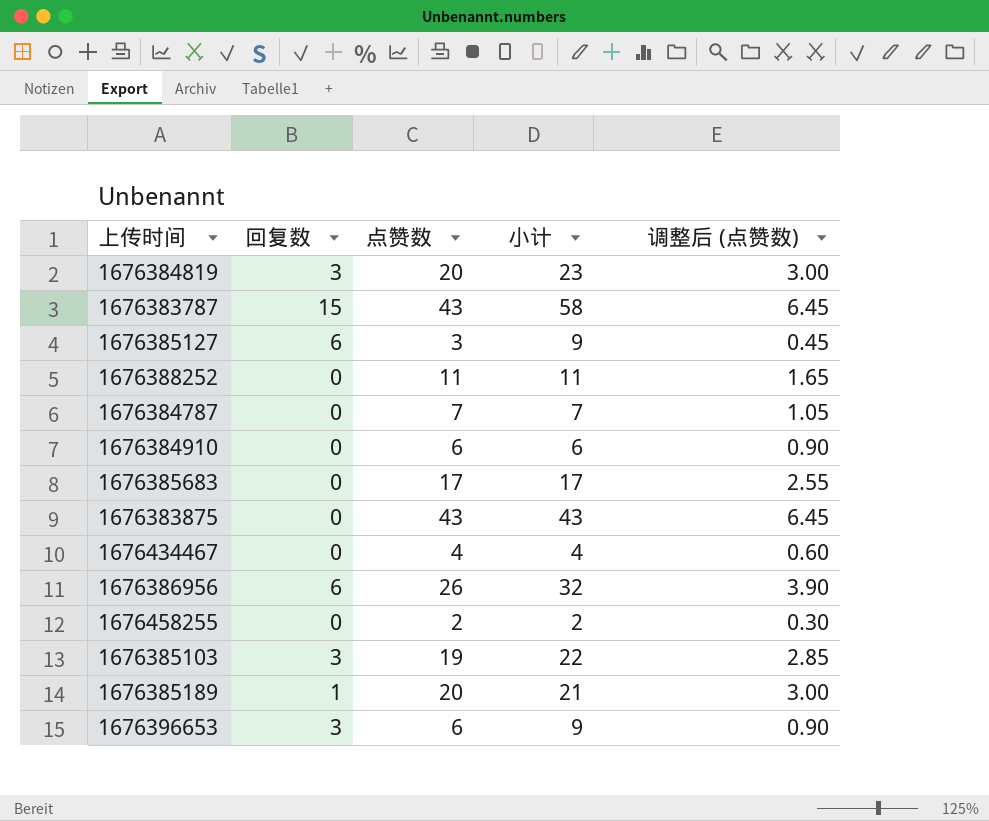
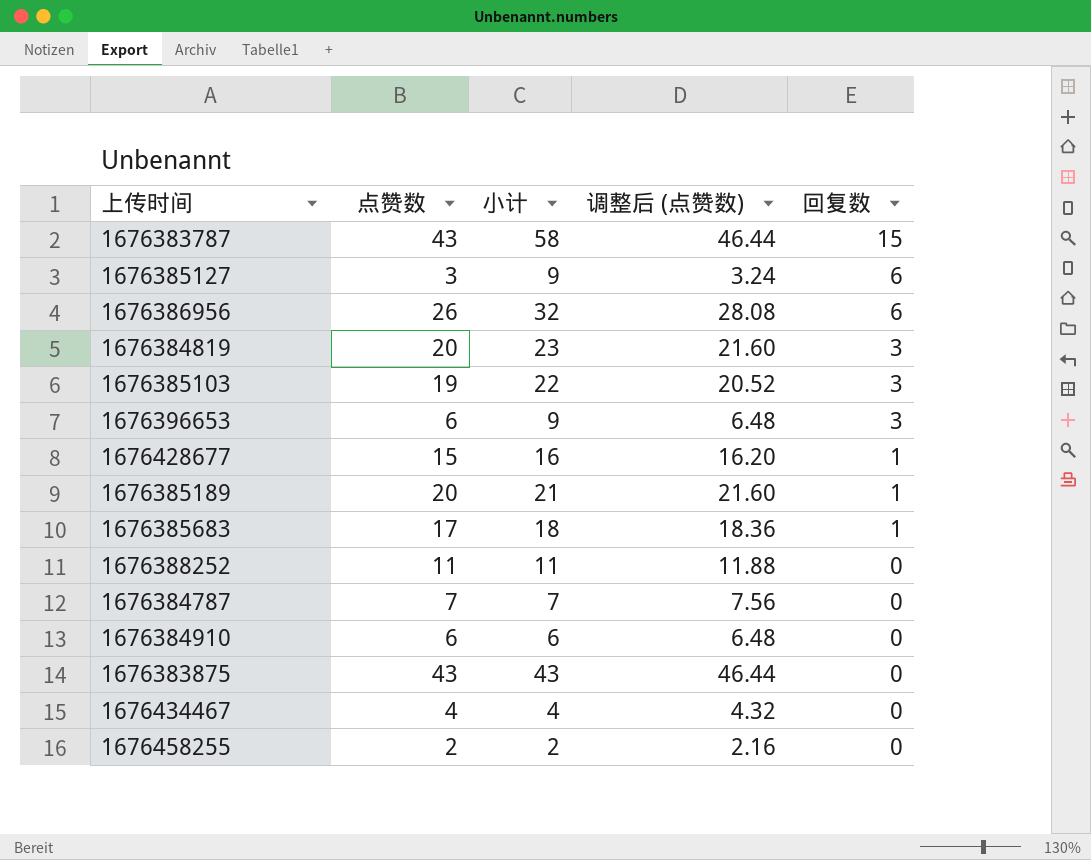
row order: none -> 回复数 descending
column 调整后 (点赞数) | formula: [点赞数] * 0.15 -> [点赞数] * 1.08
column 回复数 | position: 2 -> 5
row 1676428677: none -> 15 | 16 | 16.20 | 1
1676385683 | 小计: 17 -> 18
1676385683 | 回复数: 0 -> 1

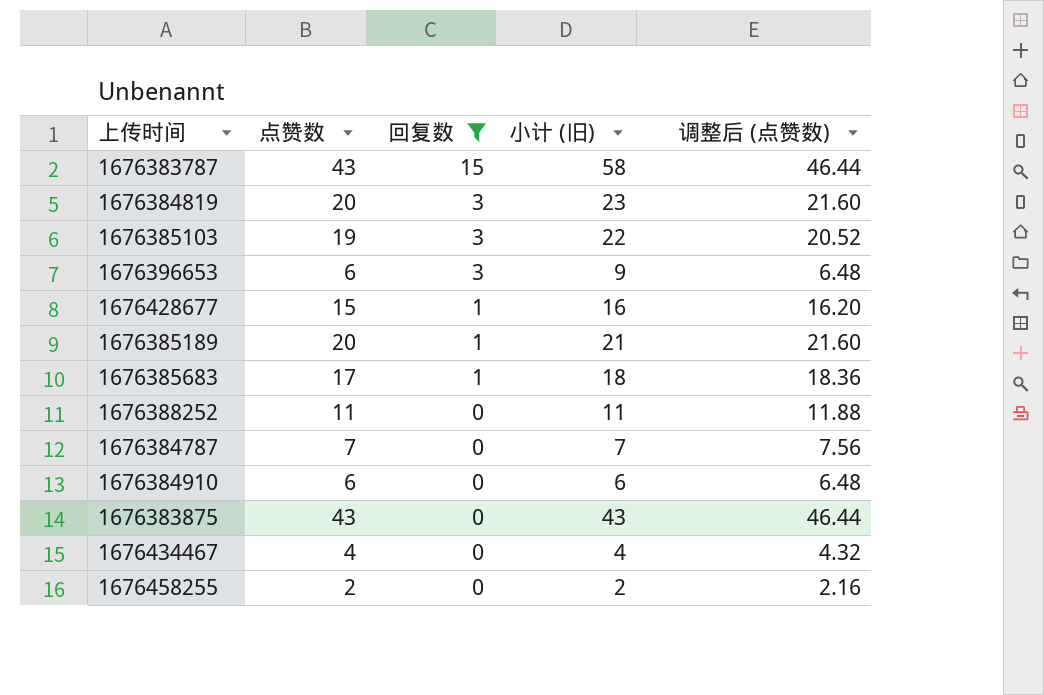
filter: none -> 回复数 != 6
column 回复数 | position: 5 -> 3
column name: 小计 -> 小计 (旧)

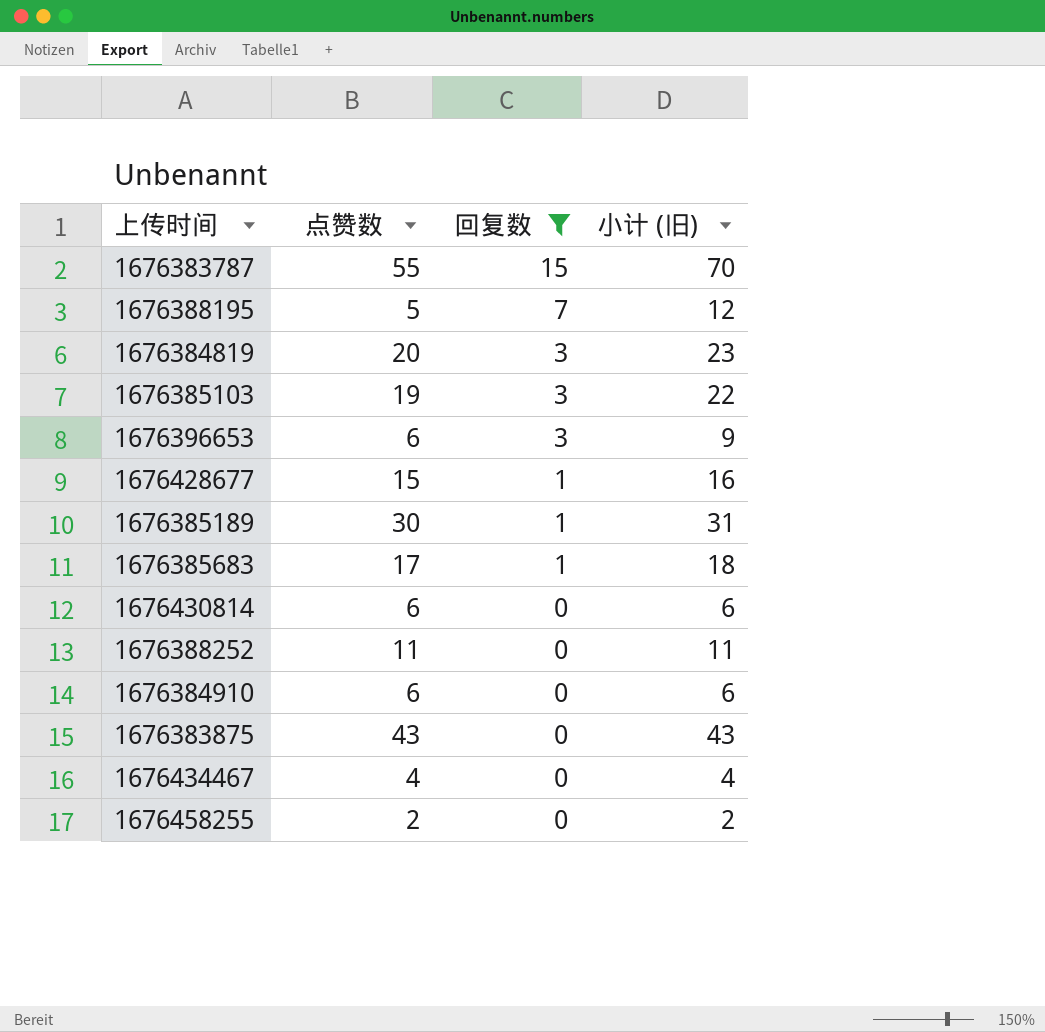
column 调整后 (点赞数) | formula: [点赞数] * 1.08 -> none
row 1676384787: 7 | 0 | 7 | 7.56 -> none
1676383787 | 点赞数: 43 -> 55
1676383787 | 小计 (旧): 58 -> 70
row 1676388195: none -> 5 | 7 | 12
1676385189 | 点赞数: 20 -> 30
1676385189 | 小计 (旧): 21 -> 31
row 1676430814: none -> 6 | 0 | 6

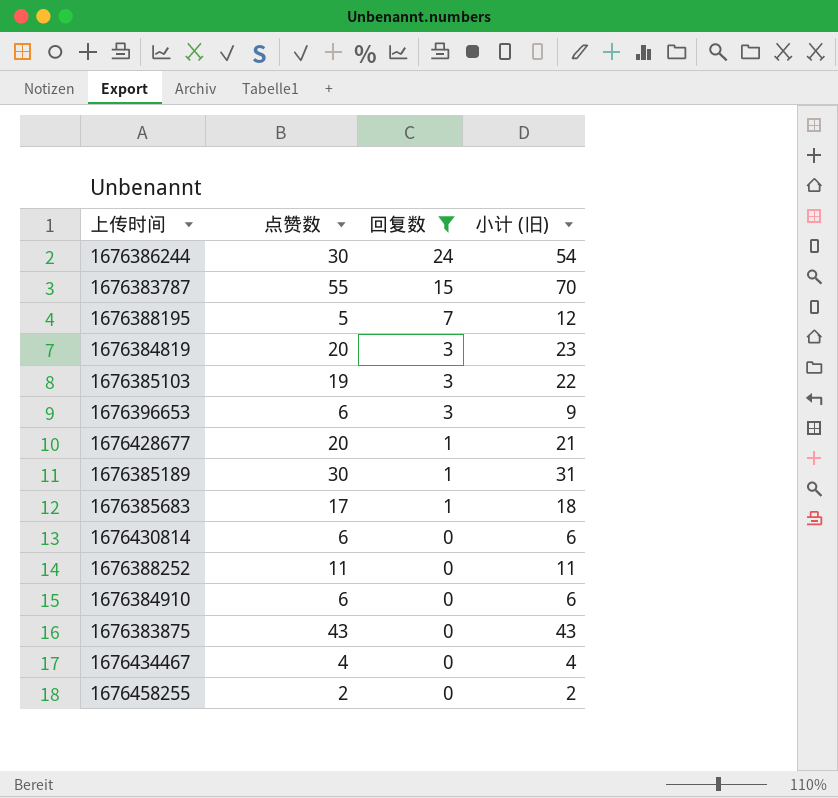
row 1676386244: none -> 30 | 24 | 54
1676428677 | 点赞数: 15 -> 20
1676428677 | 小计 (旧): 16 -> 21

